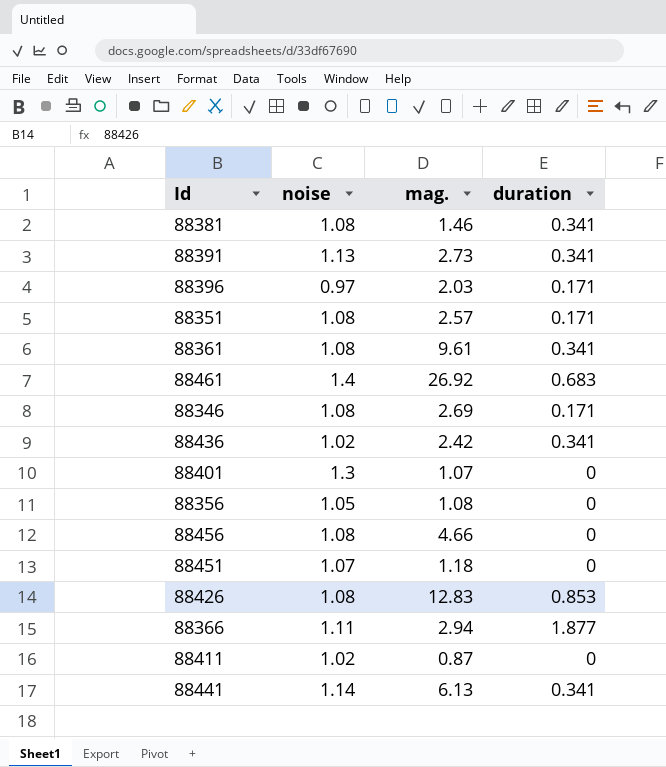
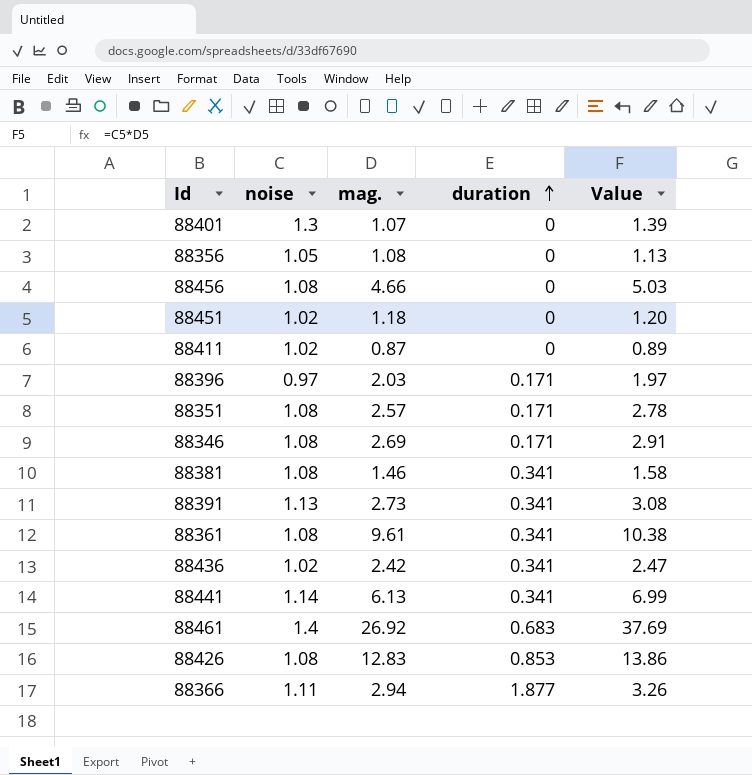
row order: none -> duration ascending
column Value | formula: none -> [noise] * [mag.]
88451 | noise: 1.07 -> 1.02

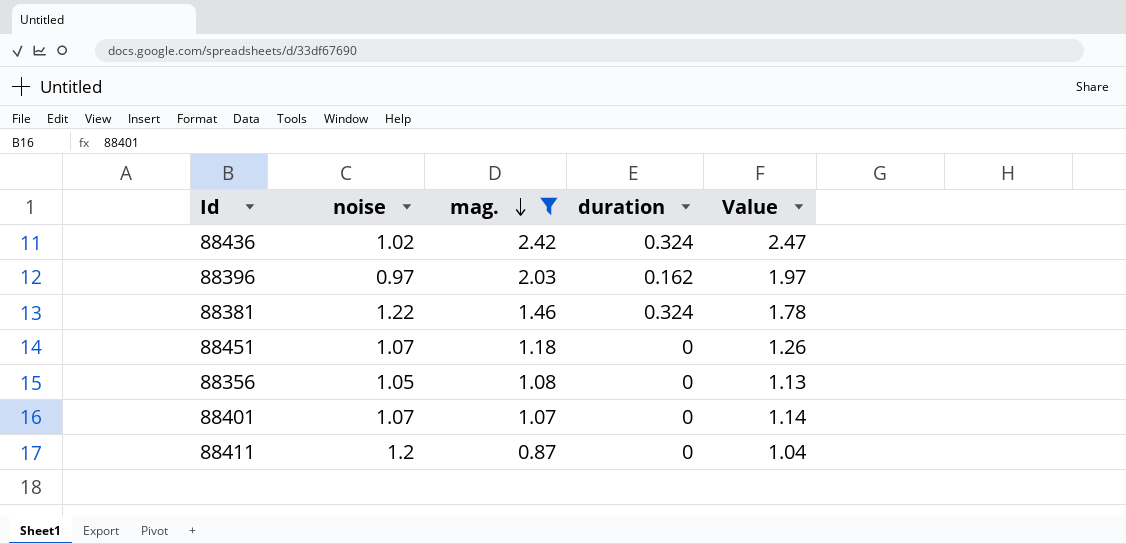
filter: none -> mag. <= 2.42
row order: duration ascending -> mag. descending
88436 | duration: 0.341 -> 0.324
88396 | duration: 0.171 -> 0.162
88381 | noise: 1.08 -> 1.22
88381 | duration: 0.341 -> 0.324
88381 | Value: 1.58 -> 1.78
88451 | noise: 1.02 -> 1.07
88451 | Value: 1.20 -> 1.26
88401 | noise: 1.3 -> 1.07
88401 | Value: 1.39 -> 1.14
88411 | noise: 1.02 -> 1.2
88411 | Value: 0.89 -> 1.04

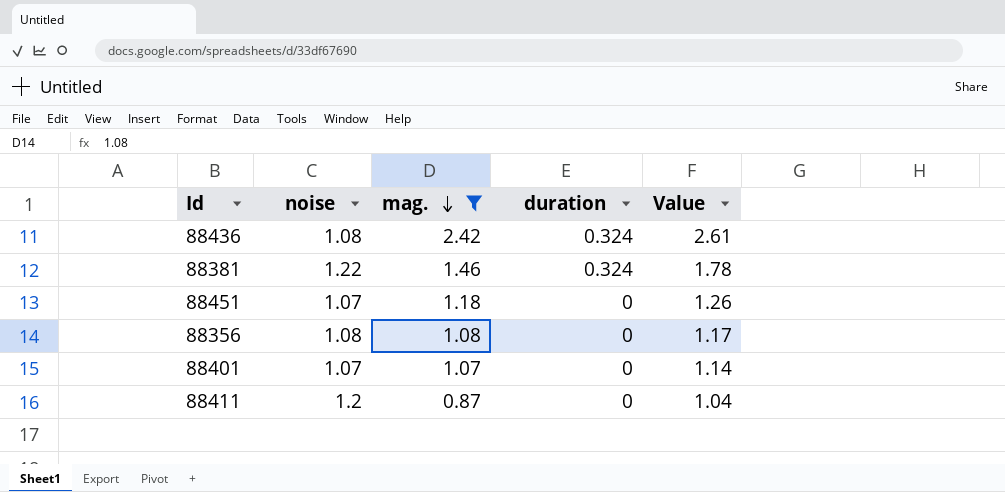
row 88396: 0.97 | 2.03 | 0.162 | 1.97 -> none
88436 | noise: 1.02 -> 1.08
88436 | Value: 2.47 -> 2.61
88356 | noise: 1.05 -> 1.08
88356 | Value: 1.13 -> 1.17

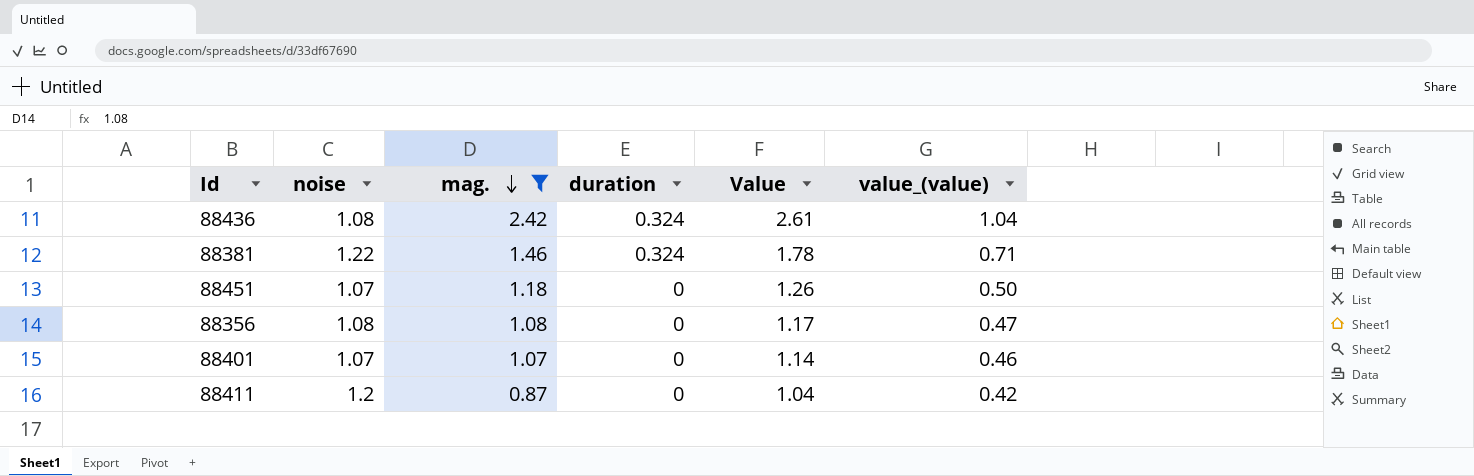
column value_(value) | formula: none -> [Value] * 0.4

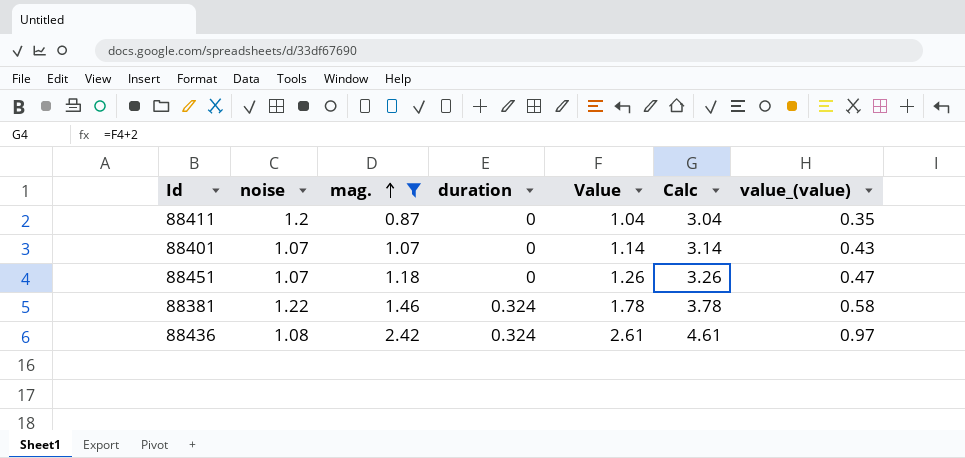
row order: mag. descending -> mag. ascending
column Calc | formula: none -> [Value] + 2
column value_(value) | formula: [Value] * 0.4 -> [mag.] * 0.4
row 88356: 1.08 | 1.08 | 0 | 1.17 | 0.47 -> none

